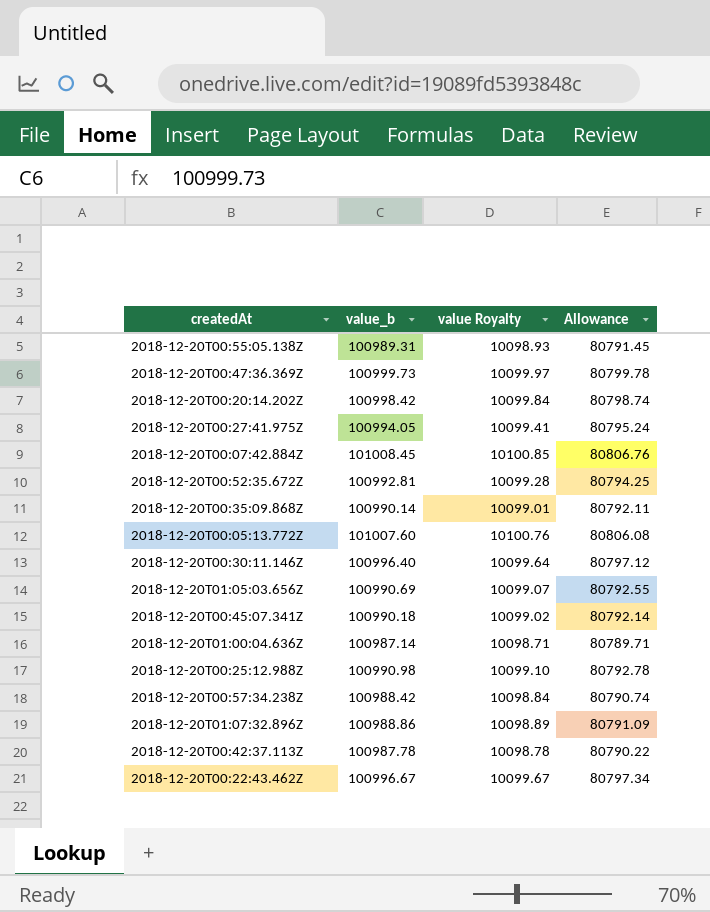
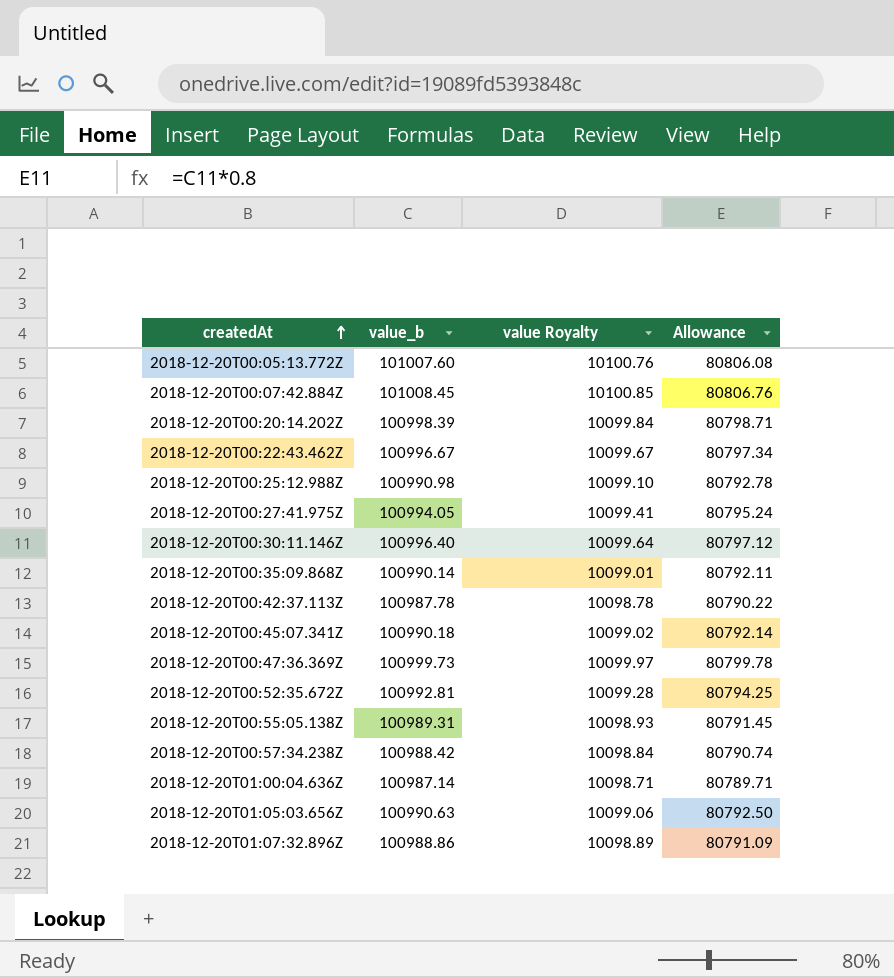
row order: none -> createdAt ascending
2018-12-20T00:20:14.202Z | value_b: 100998.42 -> 100998.39
2018-12-20T00:20:14.202Z | Allowance: 80798.74 -> 80798.71
2018-12-20T01:05:03.656Z | value_b: 100990.69 -> 100990.63
2018-12-20T01:05:03.656Z | value Royalty: 10099.07 -> 10099.06
2018-12-20T01:05:03.656Z | Allowance: 80792.55 -> 80792.50

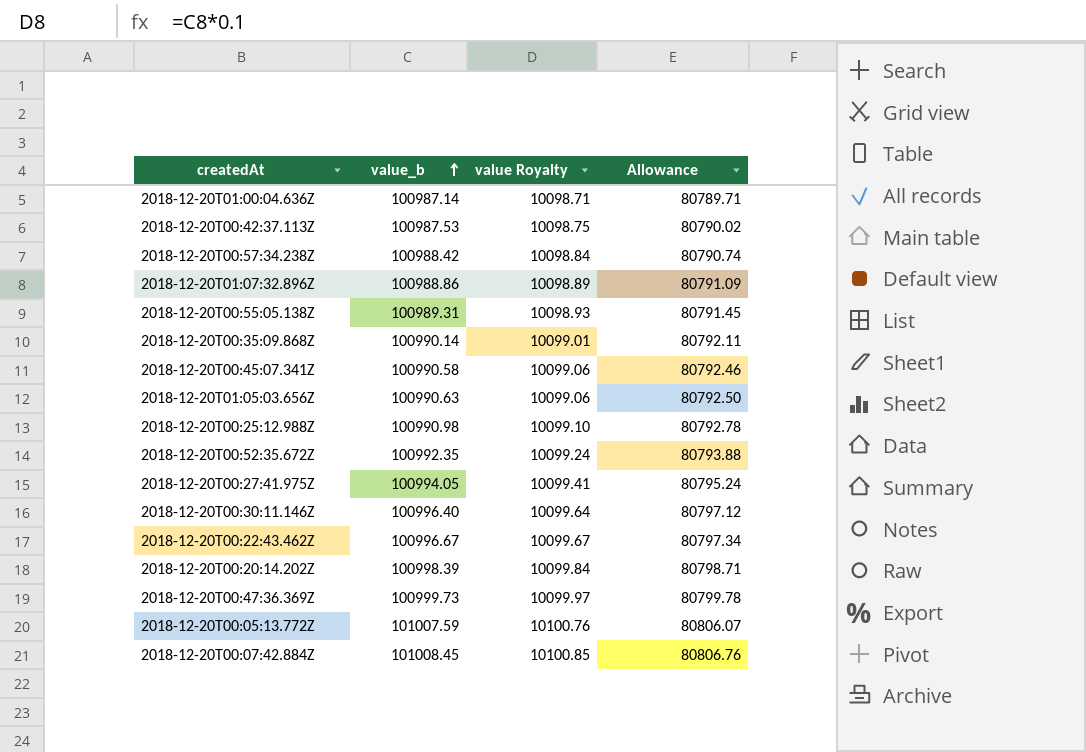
row order: createdAt ascending -> value_b ascending
2018-12-20T00:42:37.113Z | value_b: 100987.78 -> 100987.53
2018-12-20T00:42:37.113Z | value Royalty: 10098.78 -> 10098.75
2018-12-20T00:42:37.113Z | Allowance: 80790.22 -> 80790.02
2018-12-20T00:45:07.341Z | value_b: 100990.18 -> 100990.58
2018-12-20T00:45:07.341Z | value Royalty: 10099.02 -> 10099.06
2018-12-20T00:45:07.341Z | Allowance: 80792.14 -> 80792.46
2018-12-20T00:52:35.672Z | value_b: 100992.81 -> 100992.35
2018-12-20T00:52:35.672Z | value Royalty: 10099.28 -> 10099.24
2018-12-20T00:52:35.672Z | Allowance: 80794.25 -> 80793.88
2018-12-20T00:05:13.772Z | value_b: 101007.60 -> 101007.59
2018-12-20T00:05:13.772Z | Allowance: 80806.08 -> 80806.07

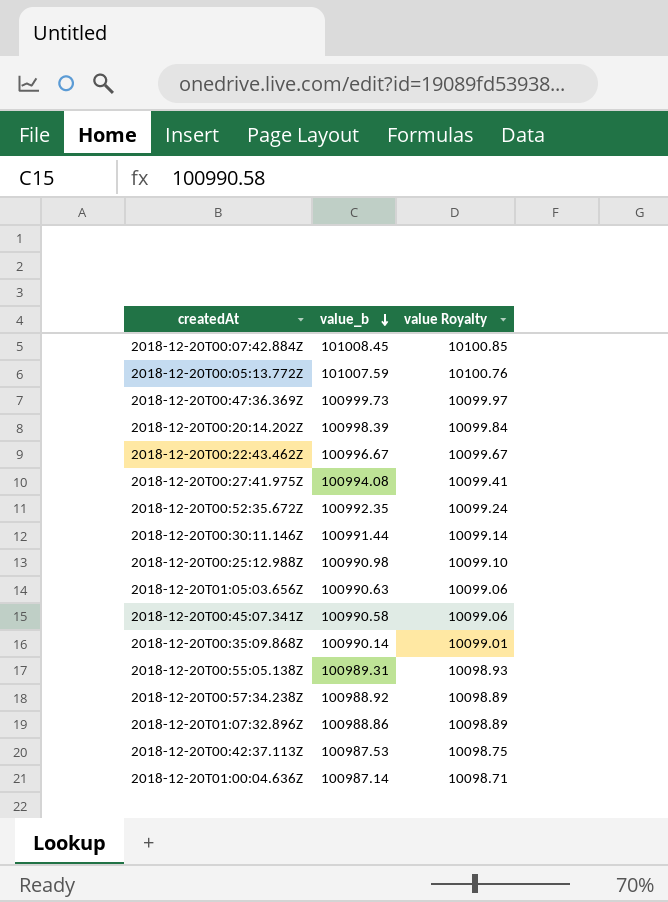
row order: value_b ascending -> value_b descending
column Allowance | formula: [value_b] * 0.8 -> none
2018-12-20T00:27:41.975Z | value_b: 100994.05 -> 100994.08
2018-12-20T00:30:11.146Z | value_b: 100996.40 -> 100991.44
2018-12-20T00:30:11.146Z | value Royalty: 10099.64 -> 10099.14
2018-12-20T00:57:34.238Z | value_b: 100988.42 -> 100988.92
2018-12-20T00:57:34.238Z | value Royalty: 10098.84 -> 10098.89

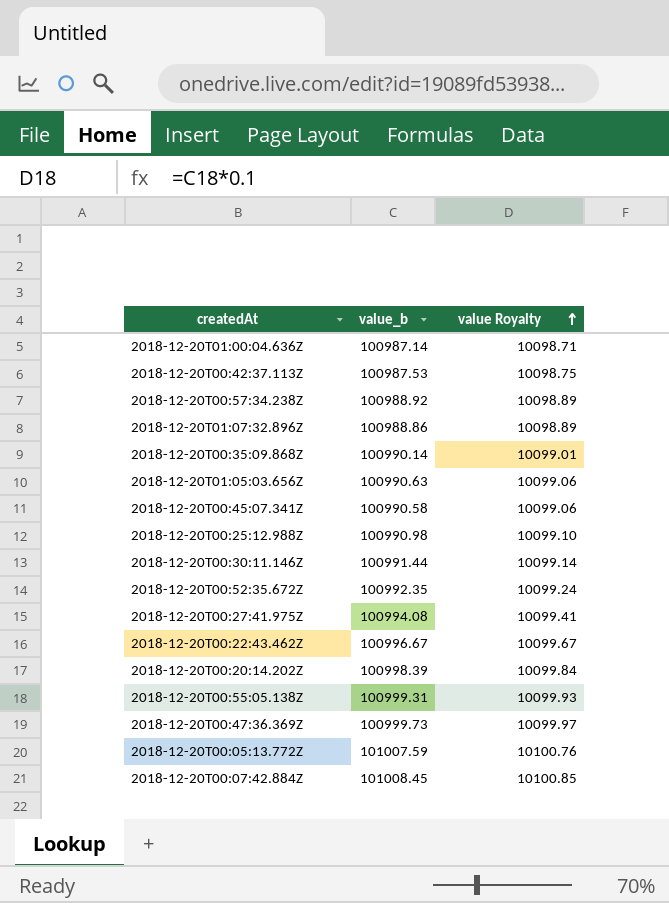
row order: value_b descending -> value Royalty ascending
2018-12-20T00:55:05.138Z | value_b: 100989.31 -> 100999.31
2018-12-20T00:55:05.138Z | value Royalty: 10098.93 -> 10099.93

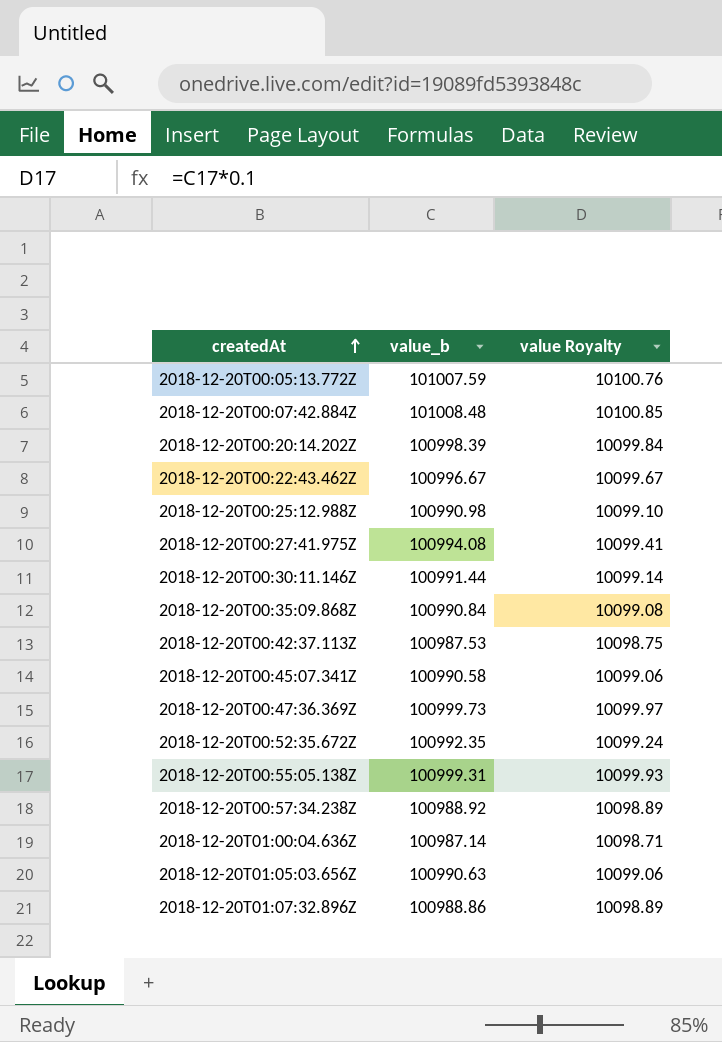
row order: value Royalty ascending -> createdAt ascending
2018-12-20T00:07:42.884Z | value_b: 101008.45 -> 101008.48
2018-12-20T00:35:09.868Z | value_b: 100990.14 -> 100990.84
2018-12-20T00:35:09.868Z | value Royalty: 10099.01 -> 10099.08

